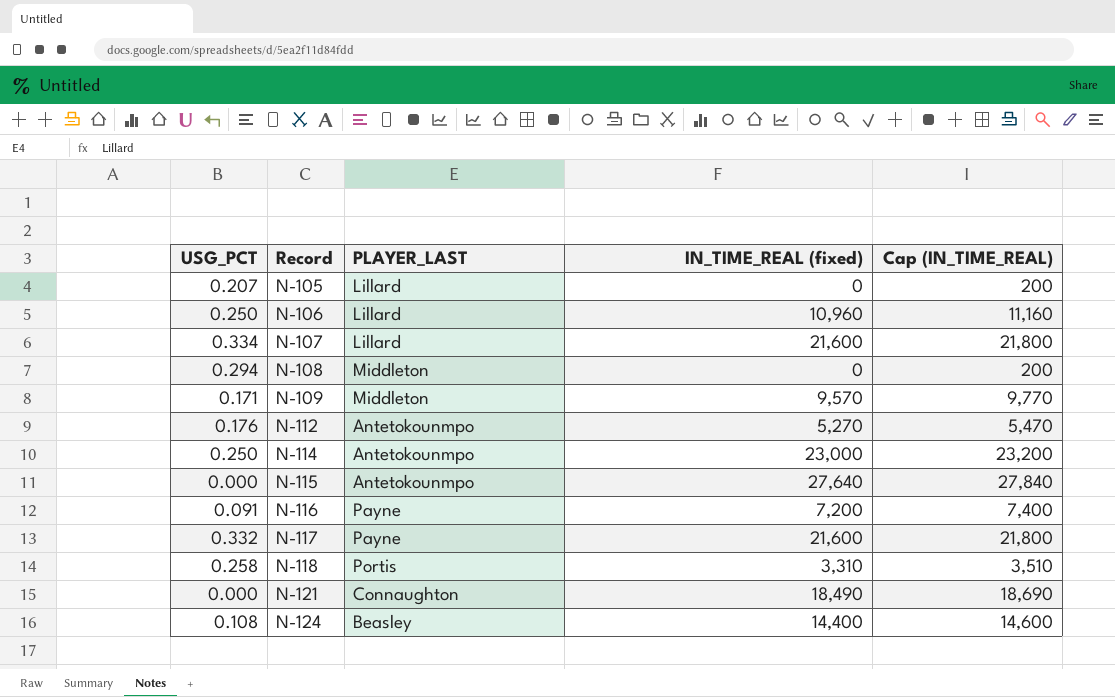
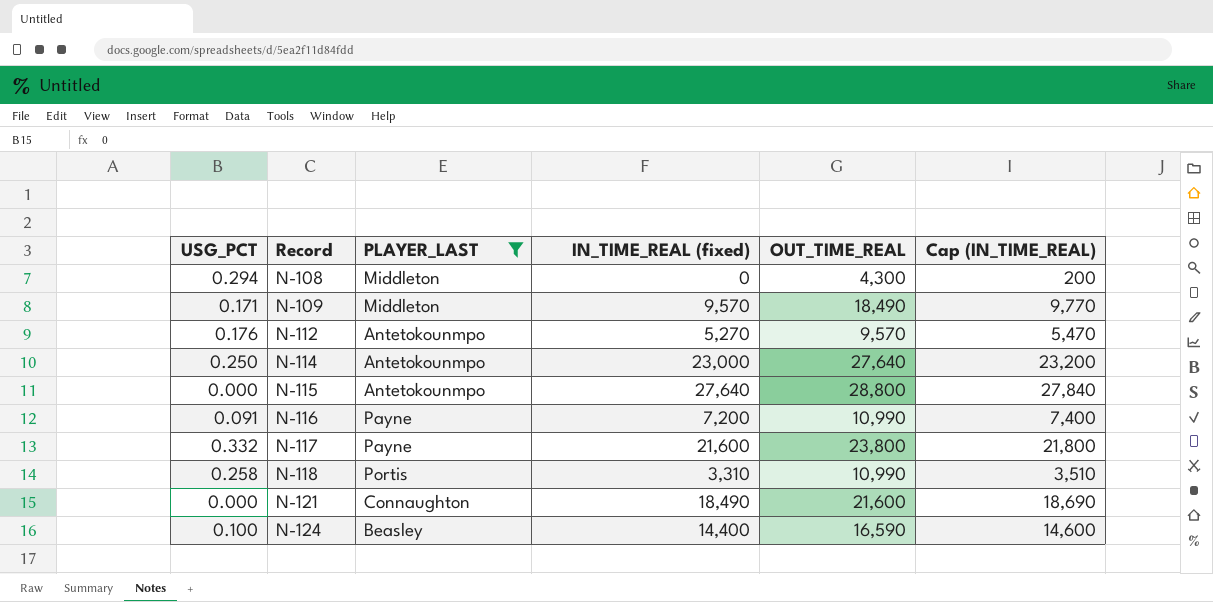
filter: none -> PLAYER_LAST != Lillard
column OUT_TIME_REAL | position: none -> 5
N-124 | USG_PCT: 0.108 -> 0.100

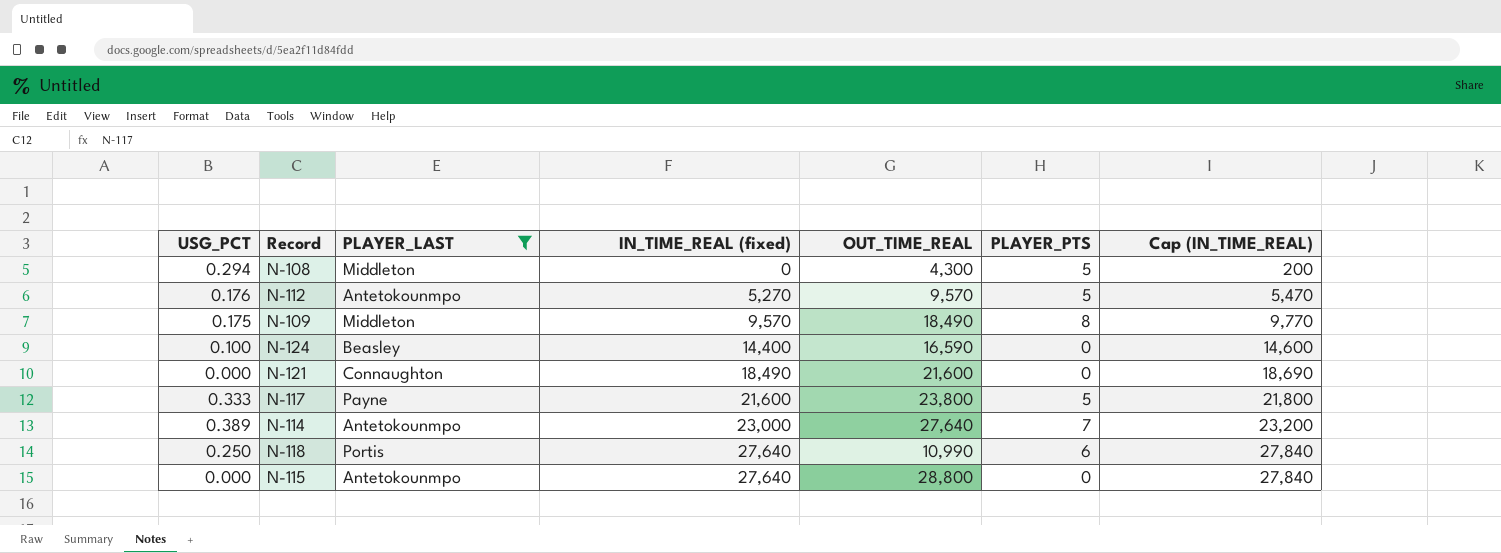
row order: Record ascending -> IN_TIME_REAL (fixed) ascending
column PLAYER_PTS | position: none -> 6
row N-116: 0.091 | Payne | 7,200 | 10,990 | 7,400 -> none
N-109 | USG_PCT: 0.171 -> 0.175
N-117 | USG_PCT: 0.332 -> 0.333
N-114 | USG_PCT: 0.250 -> 0.389
N-118 | USG_PCT: 0.258 -> 0.250
N-118 | IN_TIME_REAL (fixed): 3,310 -> 27,640
N-118 | Cap (IN_TIME_REAL): 3,510 -> 27,840

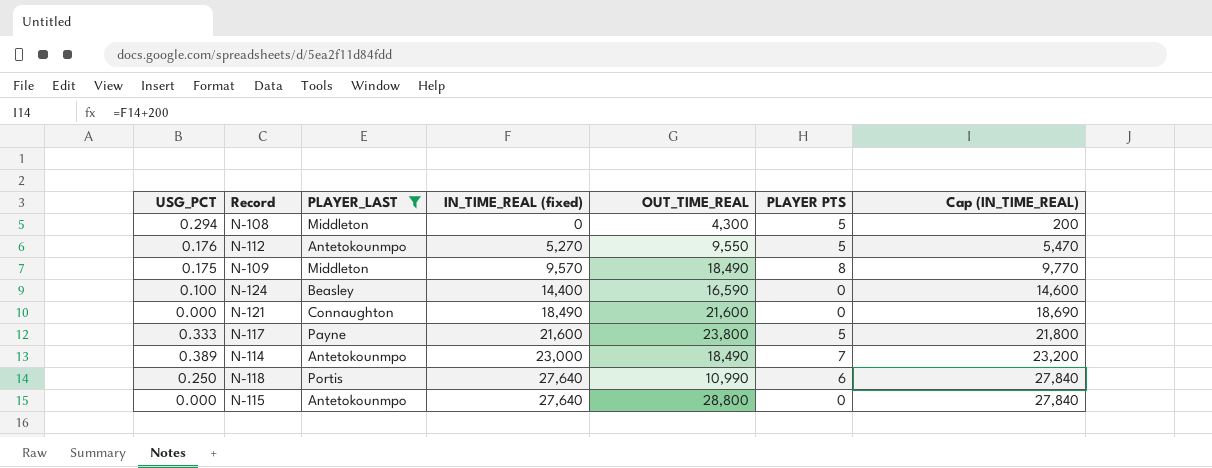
column name: PLAYER_PTS -> PLAYER PTS
N-112 | OUT_TIME_REAL: 9,570 -> 9,550
N-114 | OUT_TIME_REAL: 27,640 -> 18,490

